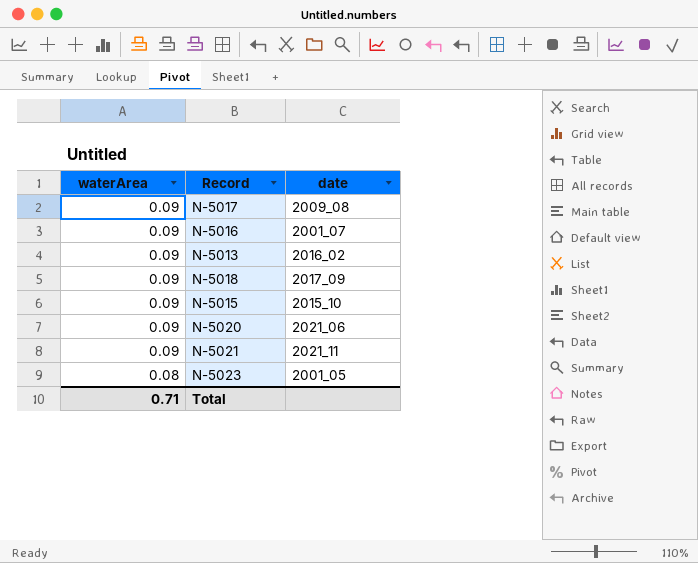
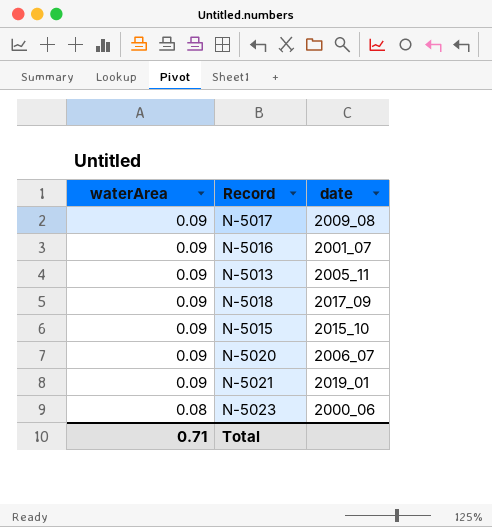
N-5013 | date: 2016_02 -> 2005_11
N-5020 | date: 2021_06 -> 2006_07
N-5021 | date: 2021_11 -> 2019_01
N-5023 | date: 2001_05 -> 2000_06

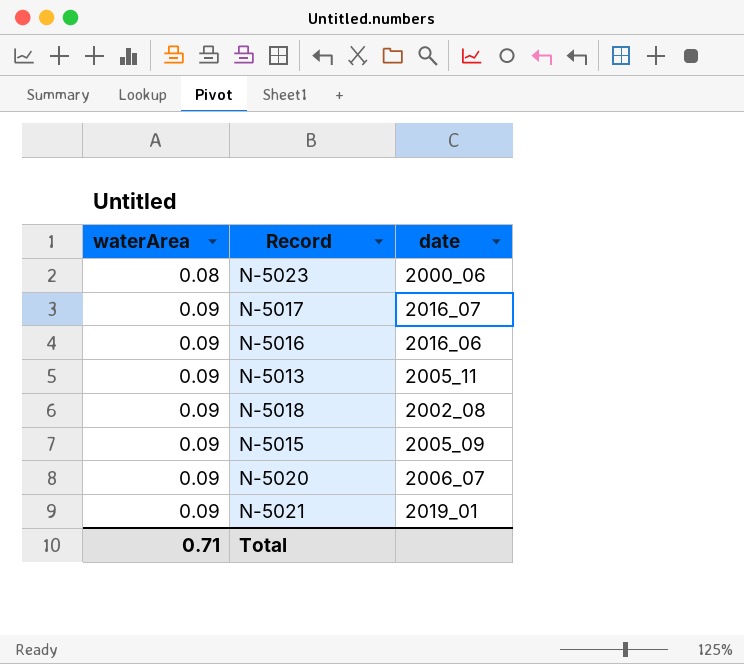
row order: waterArea descending -> waterArea ascending
N-5017 | date: 2009_08 -> 2016_07
N-5016 | date: 2001_07 -> 2016_06
N-5018 | date: 2017_09 -> 2002_08
N-5015 | date: 2015_10 -> 2005_09

